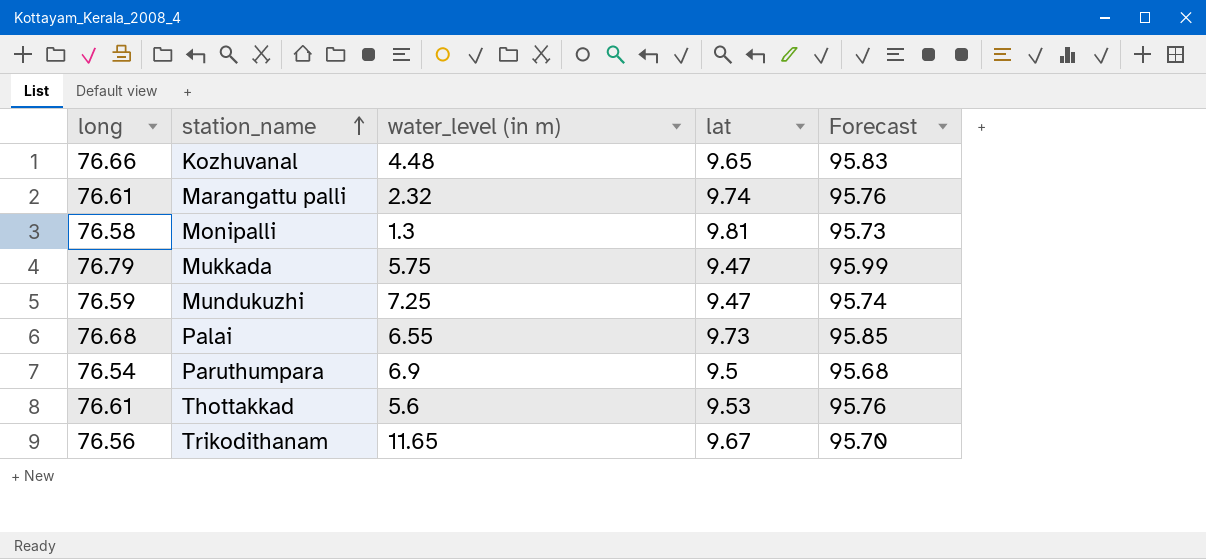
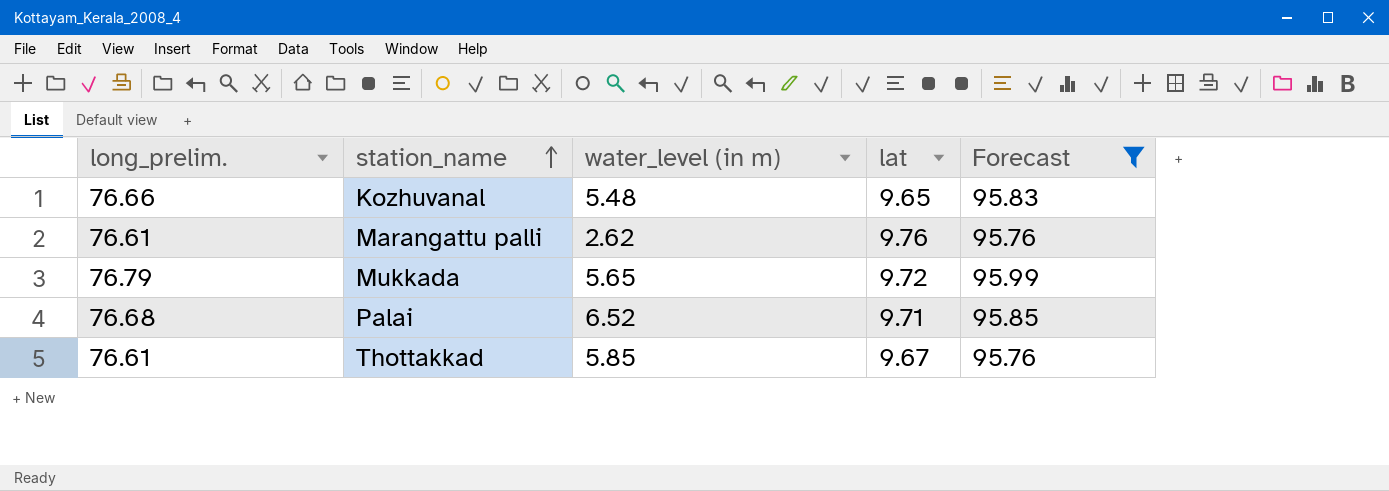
filter: none -> Forecast >= 95.76
column name: long -> long_prelim.
Kozhuvanal | water_level (in m): 4.48 -> 5.48
Marangattu palli | water_level (in m): 2.32 -> 2.62
Marangattu palli | lat: 9.74 -> 9.76
Mukkada | water_level (in m): 5.75 -> 5.65
Mukkada | lat: 9.47 -> 9.72
Palai | water_level (in m): 6.55 -> 6.52
Palai | lat: 9.73 -> 9.71
Thottakkad | water_level (in m): 5.6 -> 5.85
Thottakkad | lat: 9.53 -> 9.67

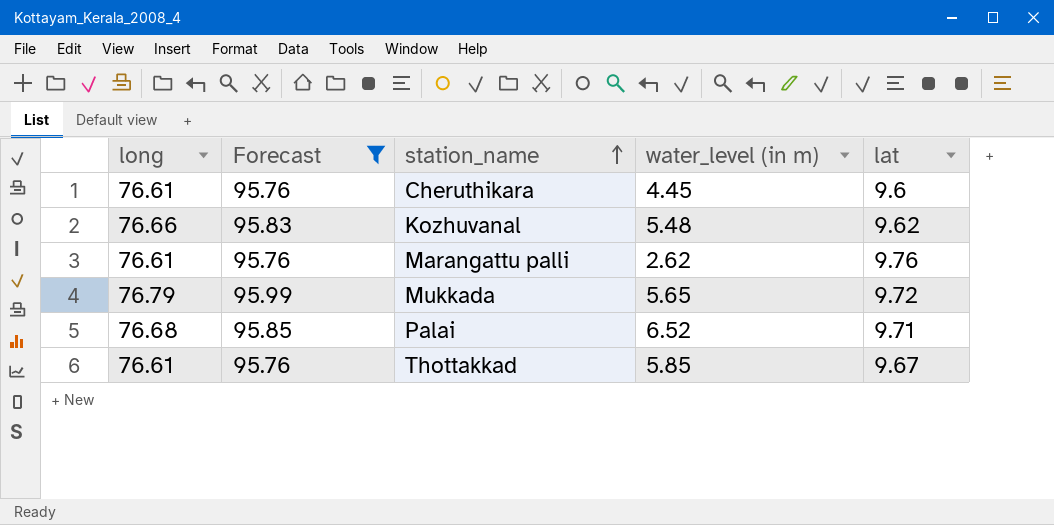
column name: long_prelim. -> long
column Forecast | position: 5 -> 2
row Cheruthikara: none -> 76.61 | 95.76 | 4.45 | 9.6
Kozhuvanal | lat: 9.65 -> 9.62

